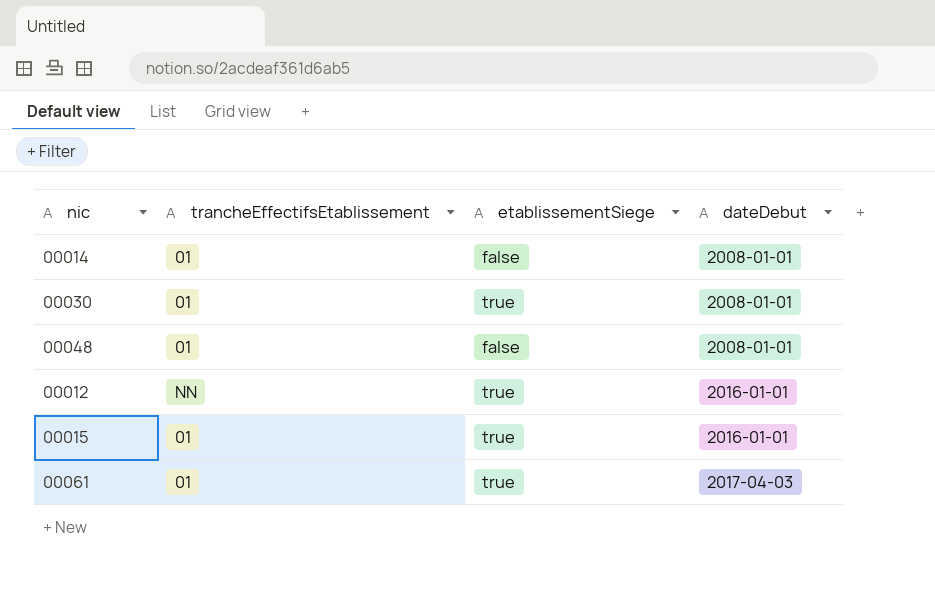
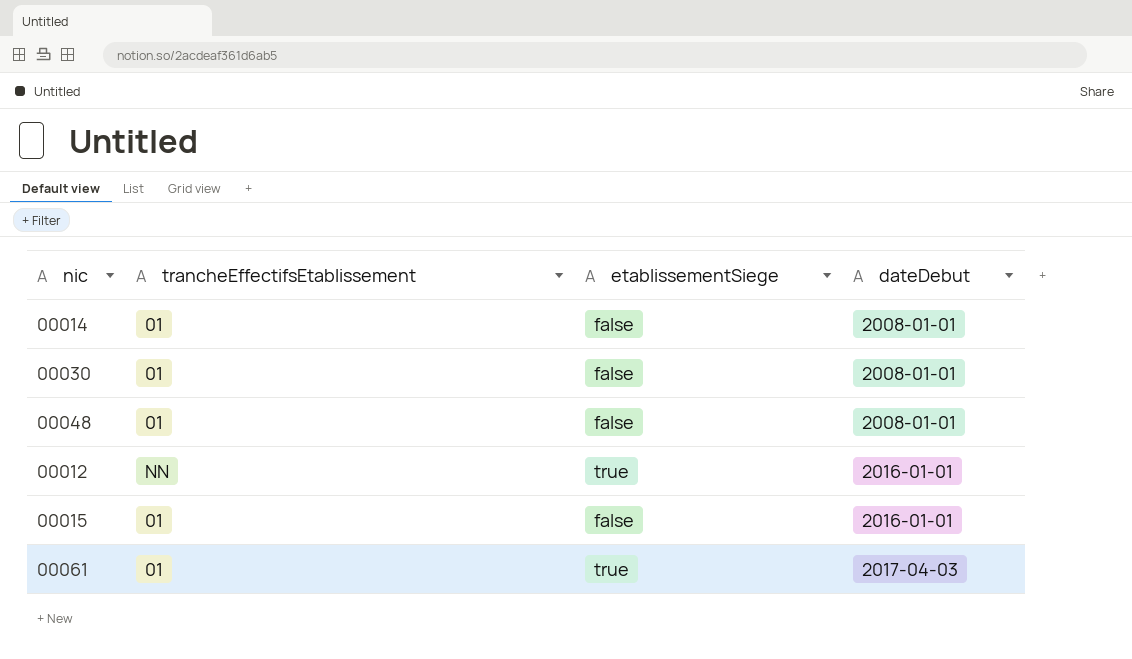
00030 | etablissementSiege: true -> false
00015 | etablissementSiege: true -> false

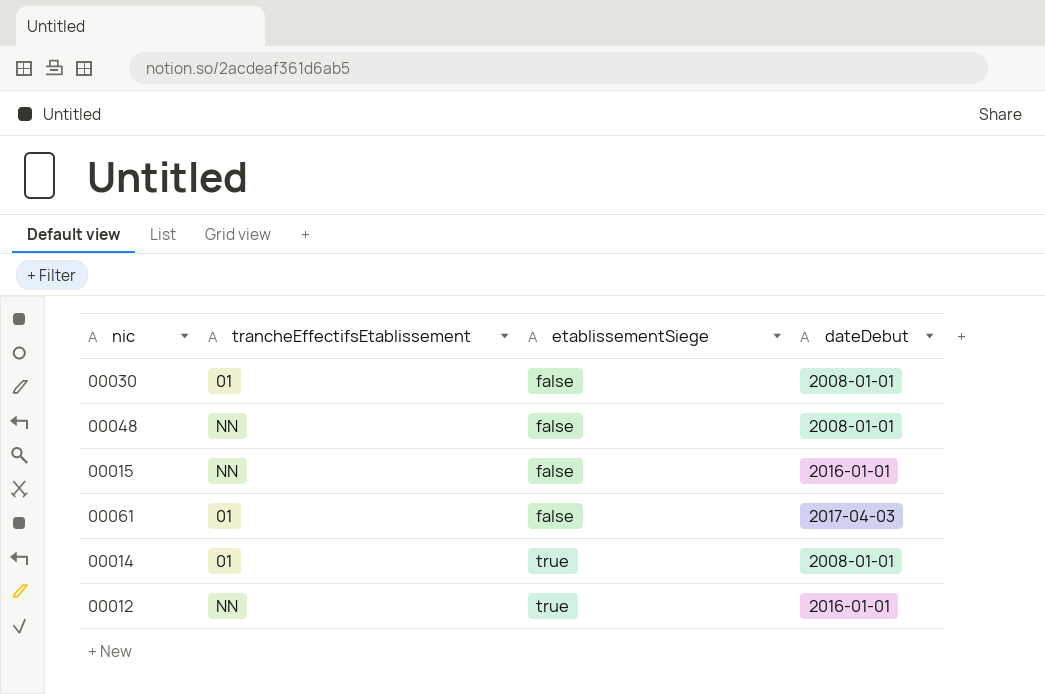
row order: dateDebut ascending -> etablissementSiege ascending
00048 | trancheEffectifsEtablissement: 01 -> NN
00015 | trancheEffectifsEtablissement: 01 -> NN
00061 | etablissementSiege: true -> false
00014 | etablissementSiege: false -> true

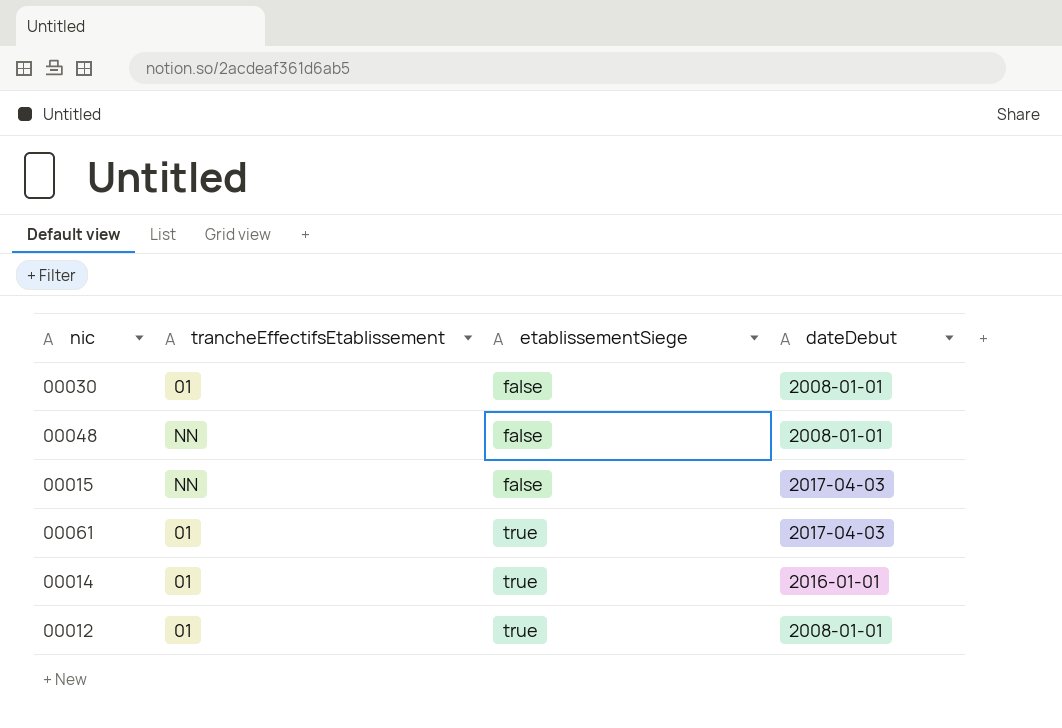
00015 | dateDebut: 2016-01-01 -> 2017-04-03
00061 | etablissementSiege: false -> true
00014 | dateDebut: 2008-01-01 -> 2016-01-01
00012 | trancheEffectifsEtablissement: NN -> 01
00012 | dateDebut: 2016-01-01 -> 2008-01-01

